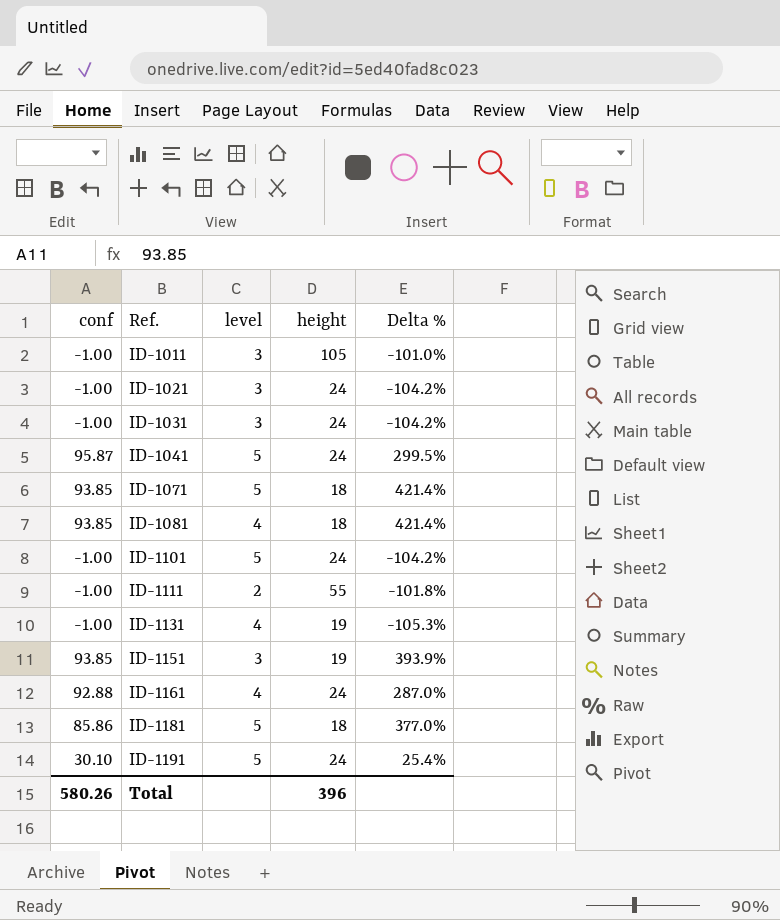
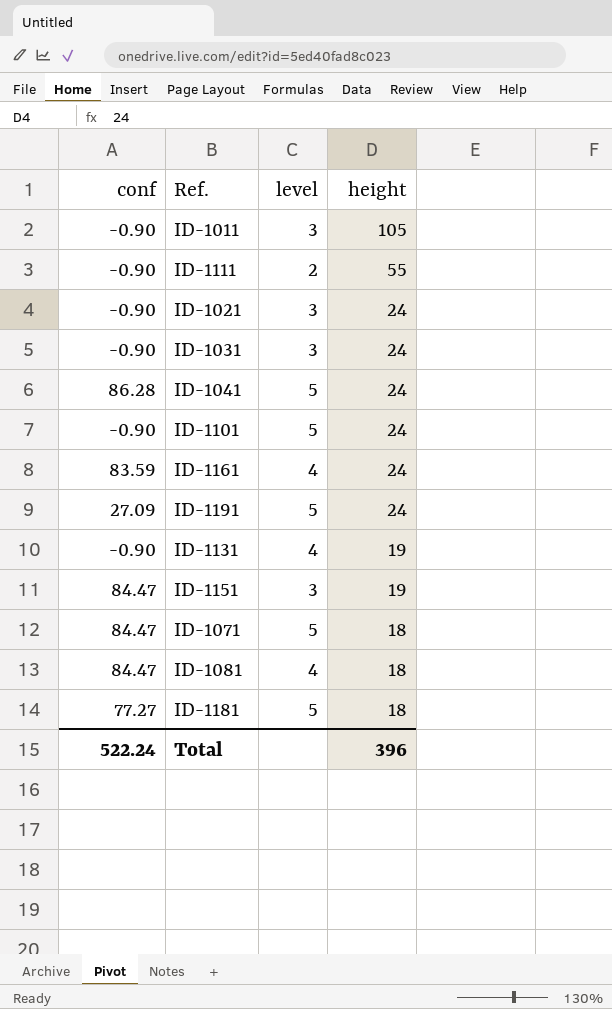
row order: Ref. ascending -> height descending
column Delta % | formula: ([conf] - [height]) / [height] -> none
ID-1011 | conf: -1.00 -> -0.90
ID-1111 | conf: -1.00 -> -0.90
ID-1021 | conf: -1.00 -> -0.90
ID-1031 | conf: -1.00 -> -0.90
ID-1041 | conf: 95.87 -> 86.28
ID-1101 | conf: -1.00 -> -0.90
ID-1161 | conf: 92.88 -> 83.59
ID-1191 | conf: 30.10 -> 27.09
ID-1131 | conf: -1.00 -> -0.90
ID-1151 | conf: 93.85 -> 84.47
ID-1071 | conf: 93.85 -> 84.47
ID-1081 | conf: 93.85 -> 84.47
ID-1181 | conf: 85.86 -> 77.27
Total | conf: 580.26 -> 522.24

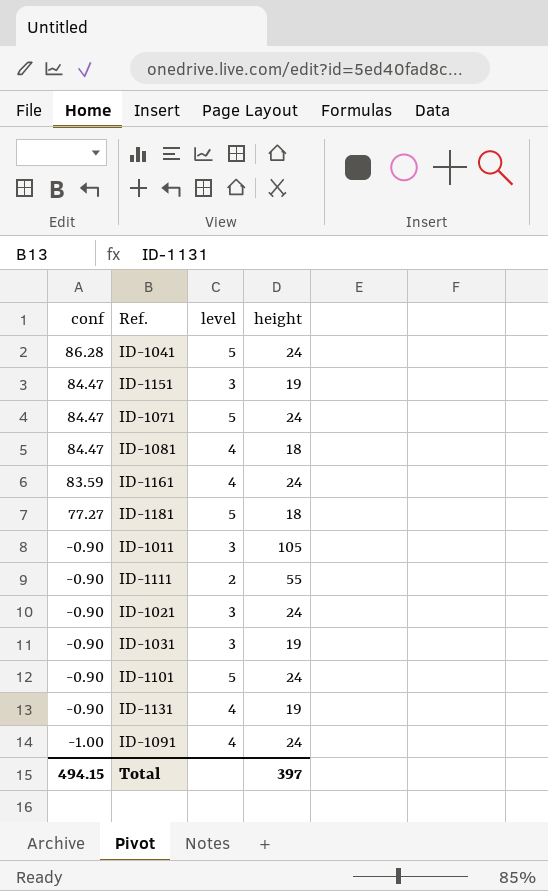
row order: height descending -> conf descending
row ID-1191: 27.09 | 5 | 24 -> none
ID-1071 | height: 18 -> 24
ID-1031 | height: 24 -> 19
row ID-1091: none -> -1.00 | 4 | 24
Total | conf: 522.24 -> 494.15
Total | height: 396 -> 397

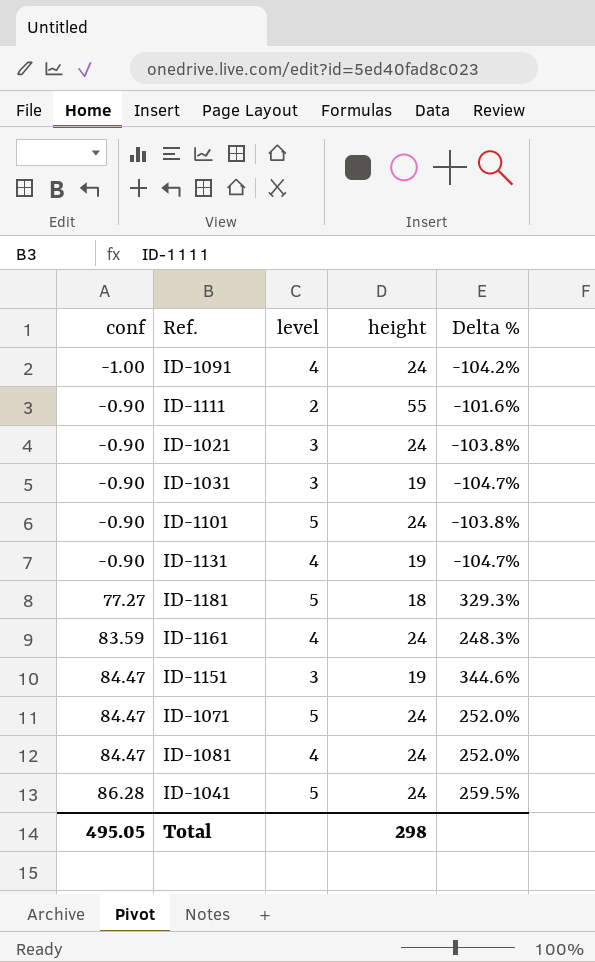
row order: conf descending -> conf ascending
column Delta % | formula: none -> ([conf] - [height]) / [height]
row ID-1011: -0.90 | 3 | 105 -> none
ID-1081 | height: 18 -> 24
Total | conf: 494.15 -> 495.05
Total | height: 397 -> 298

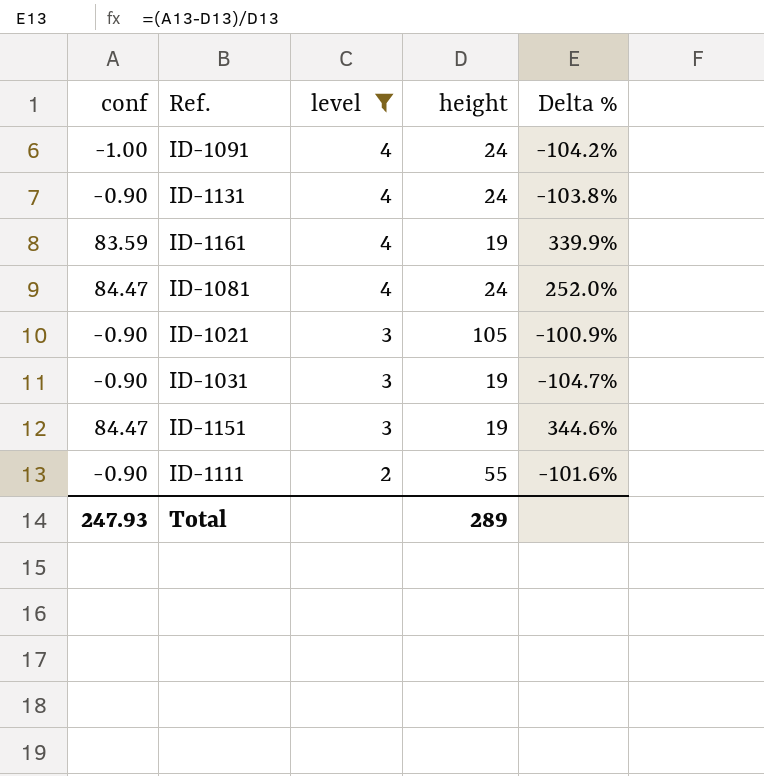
filter: none -> level != 5
row order: conf ascending -> level descending
ID-1131 | height: 19 -> 24
ID-1131 | Delta %: -104.7% -> -103.8%
ID-1161 | height: 24 -> 19
ID-1161 | Delta %: 248.3% -> 339.9%
ID-1021 | height: 24 -> 105
ID-1021 | Delta %: -103.8% -> -100.9%
Total | conf: 495.05 -> 247.93
Total | height: 298 -> 289

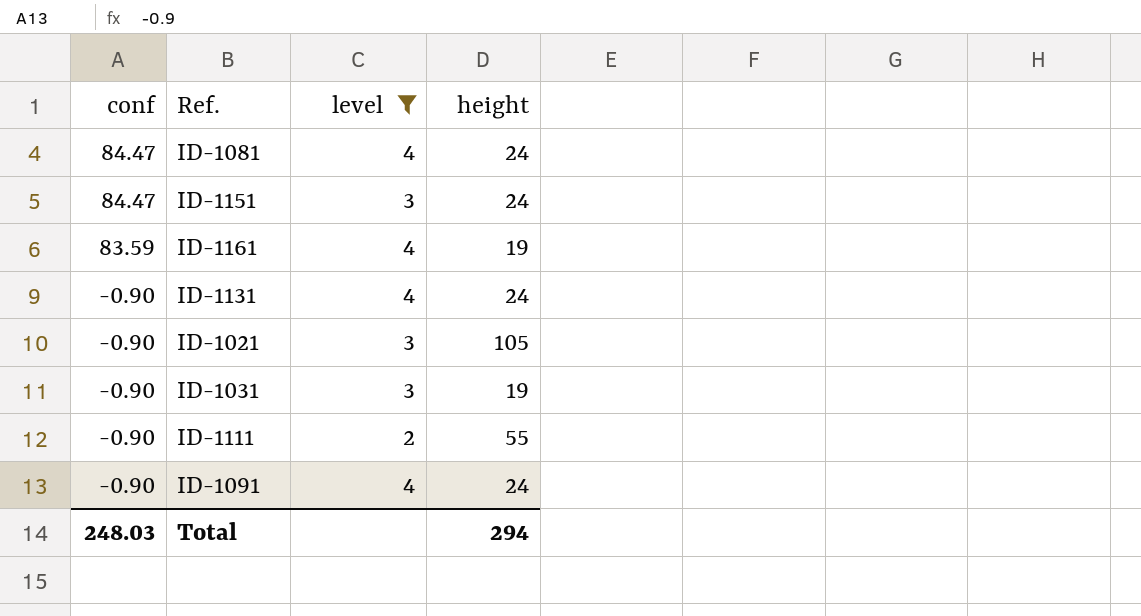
row order: level descending -> conf descending
column Delta % | formula: ([conf] - [height]) / [height] -> none
ID-1151 | height: 19 -> 24
ID-1091 | conf: -1.00 -> -0.90
Total | conf: 247.93 -> 248.03
Total | height: 289 -> 294

